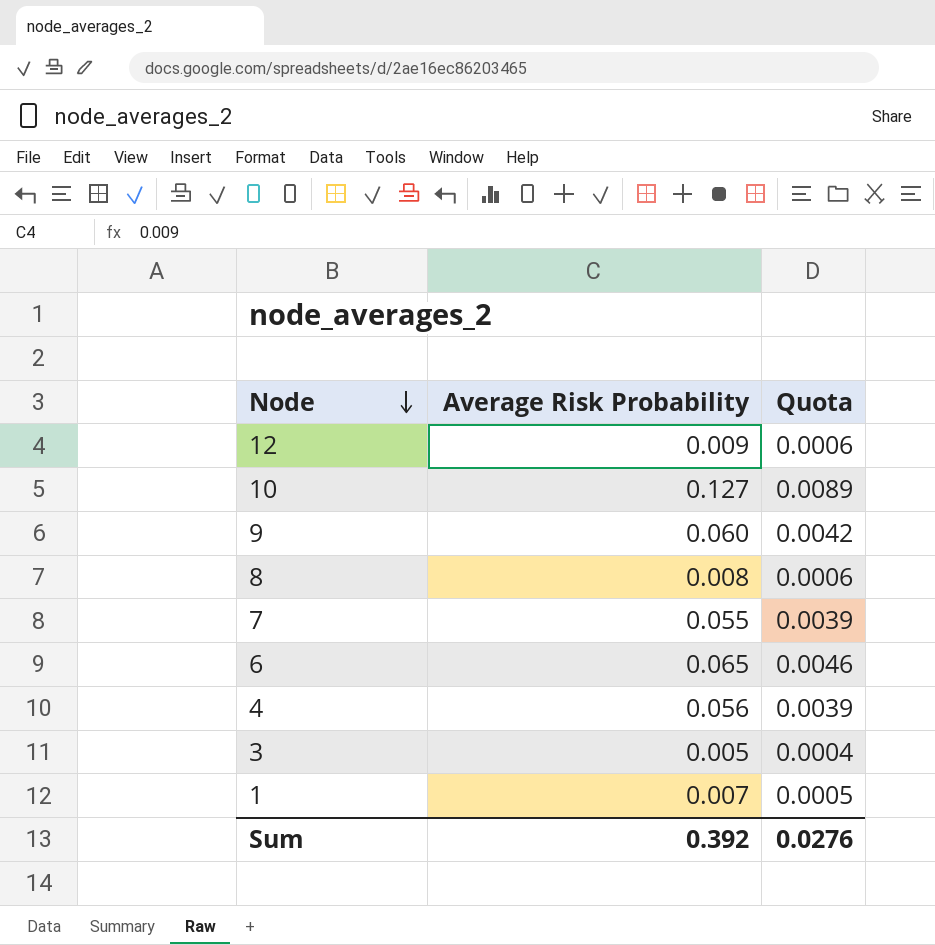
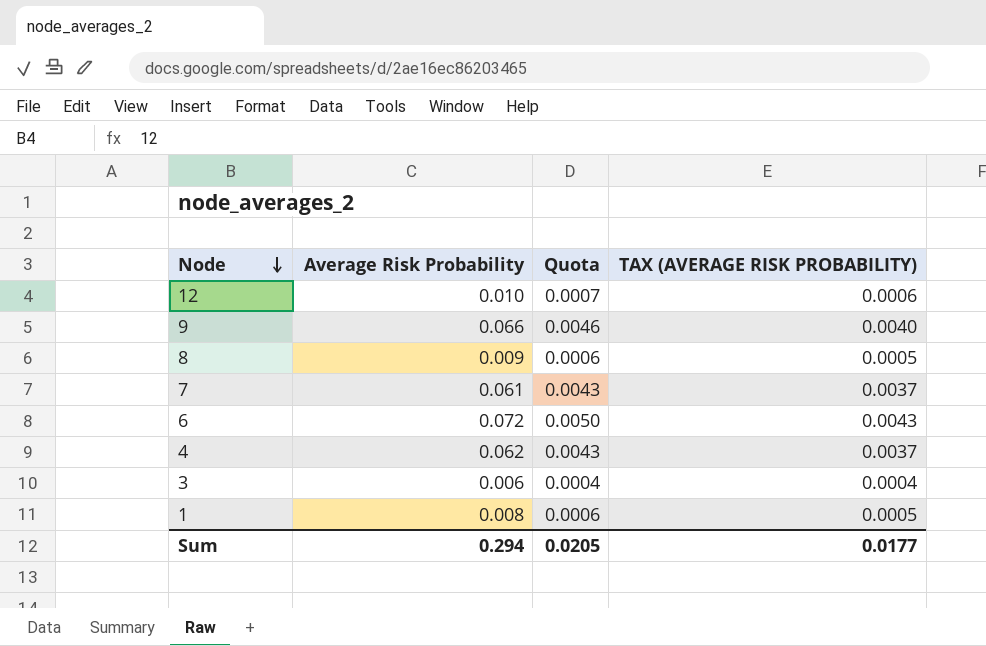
column TAX (AVERAGE RISK PROBABILITY) | formula: none -> [Average Risk Probability] * 0.06
row 10: 0.127 | 0.0089 -> none
12 | Average Risk Probability: 0.009 -> 0.010
12 | Quota: 0.0006 -> 0.0007
9 | Average Risk Probability: 0.060 -> 0.066
9 | Quota: 0.0042 -> 0.0046
8 | Average Risk Probability: 0.008 -> 0.009
7 | Average Risk Probability: 0.055 -> 0.061
7 | Quota: 0.0039 -> 0.0043
6 | Average Risk Probability: 0.065 -> 0.072
6 | Quota: 0.0046 -> 0.0050
4 | Average Risk Probability: 0.056 -> 0.062
4 | Quota: 0.0039 -> 0.0043
3 | Average Risk Probability: 0.005 -> 0.006
1 | Average Risk Probability: 0.007 -> 0.008
1 | Quota: 0.0005 -> 0.0006
Sum | Average Risk Probability: 0.392 -> 0.294
Sum | Quota: 0.0276 -> 0.0205

